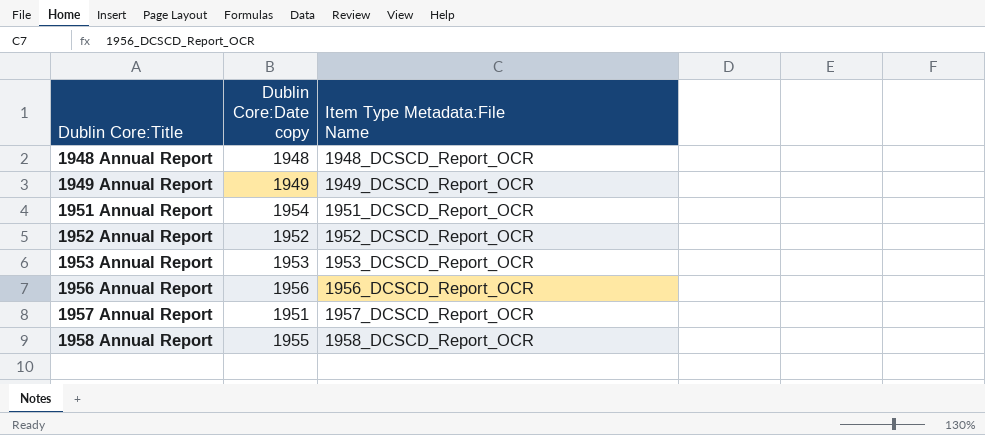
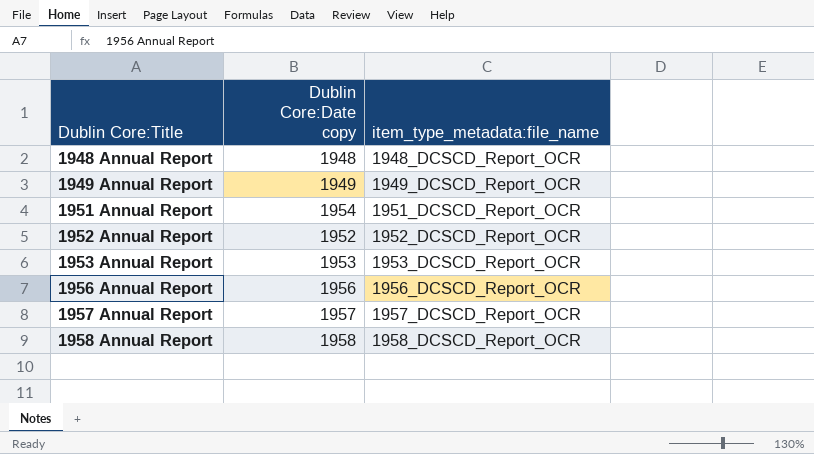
column name: Item Type Metadata:File Name -> item_type_metadata:file_name
1957 Annual Report | Dublin Core:Date copy: 1951 -> 1957
1958 Annual Report | Dublin Core:Date copy: 1955 -> 1958

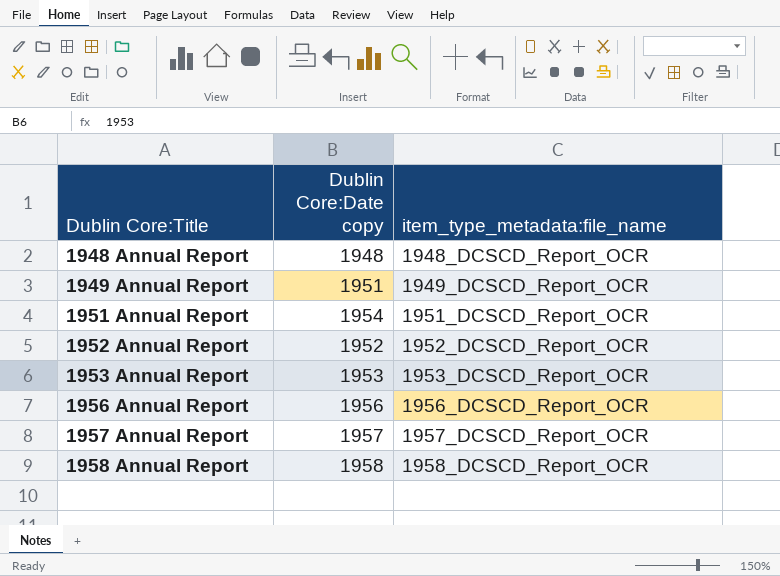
1949 Annual Report | Dublin Core:Date copy: 1949 -> 1951

